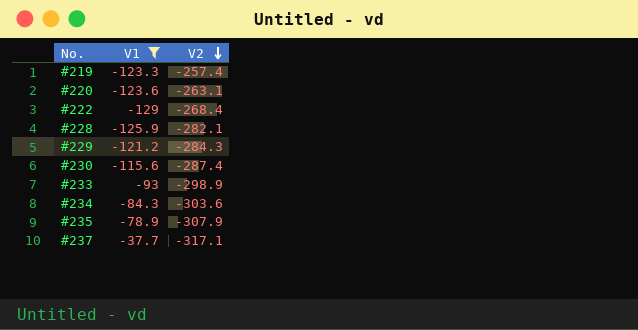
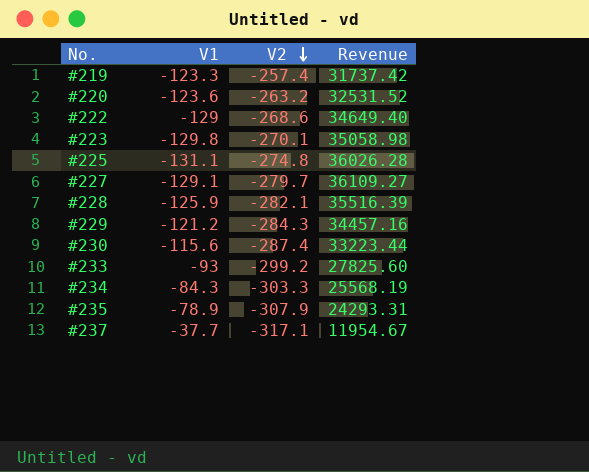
filter: V1 >= -129 -> none
column Revenue | formula: none -> [V1] * [V2]
#220 | V2: -263.1 -> -263.2
#222 | V2: -268.4 -> -268.6
#233 | V2: -298.9 -> -299.2
#234 | V2: -303.6 -> -303.3

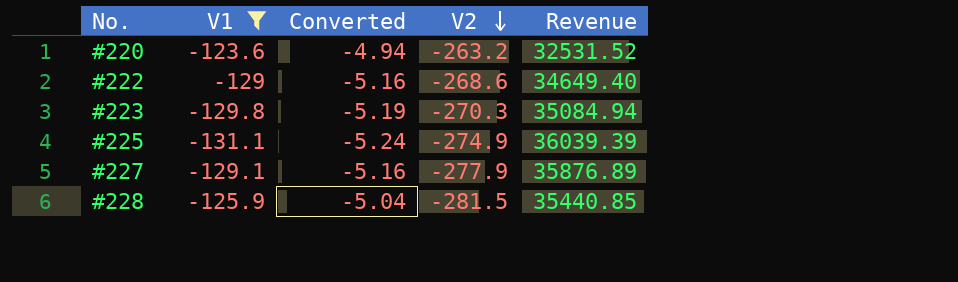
filter: none -> V1 <= -123.6
column Converted | formula: none -> [V1] * 0.04
#223 | V2: -270.1 -> -270.3
#223 | Revenue: 35058.98 -> 35084.94
#225 | V2: -274.8 -> -274.9
#225 | Revenue: 36026.28 -> 36039.39
#227 | V2: -279.7 -> -277.9
#227 | Revenue: 36109.27 -> 35876.89
#228 | V2: -282.1 -> -281.5
#228 | Revenue: 35516.39 -> 35440.85

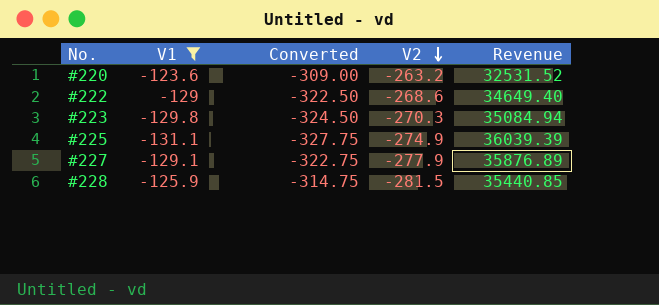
column Converted | formula: [V1] * 0.04 -> [V1] * 2.5

